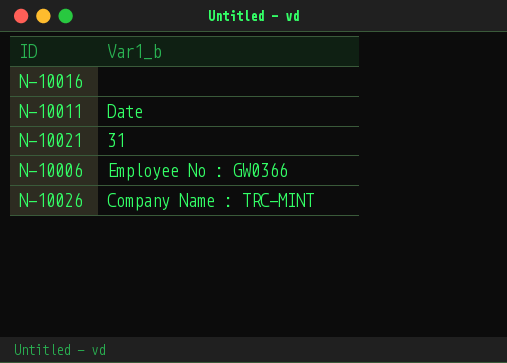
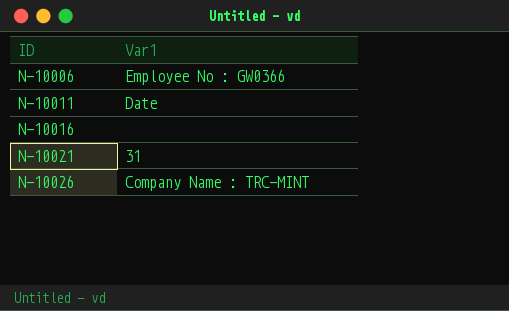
row order: none -> ID ascending
column name: Var1_b -> Var1

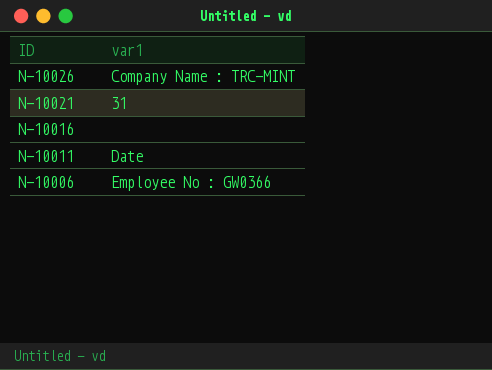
row order: ID ascending -> ID descending
column name: Var1 -> var1

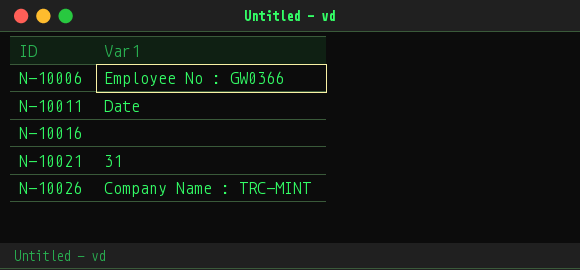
row order: ID descending -> ID ascending
column name: var1 -> Var1

